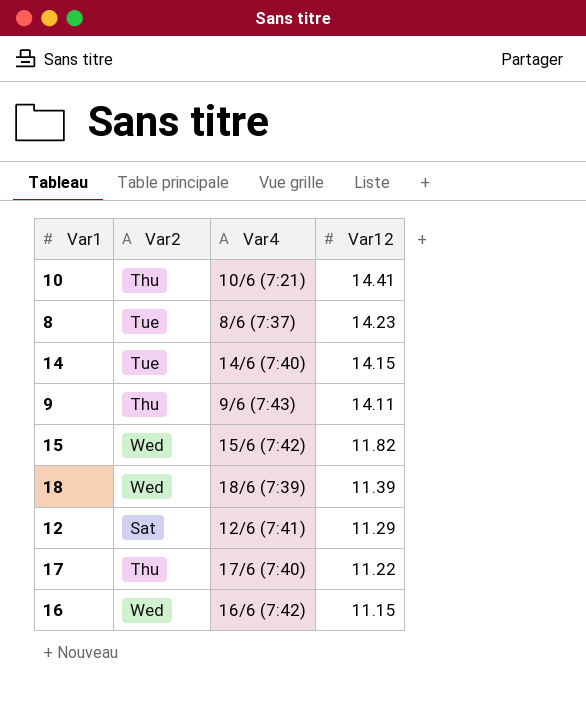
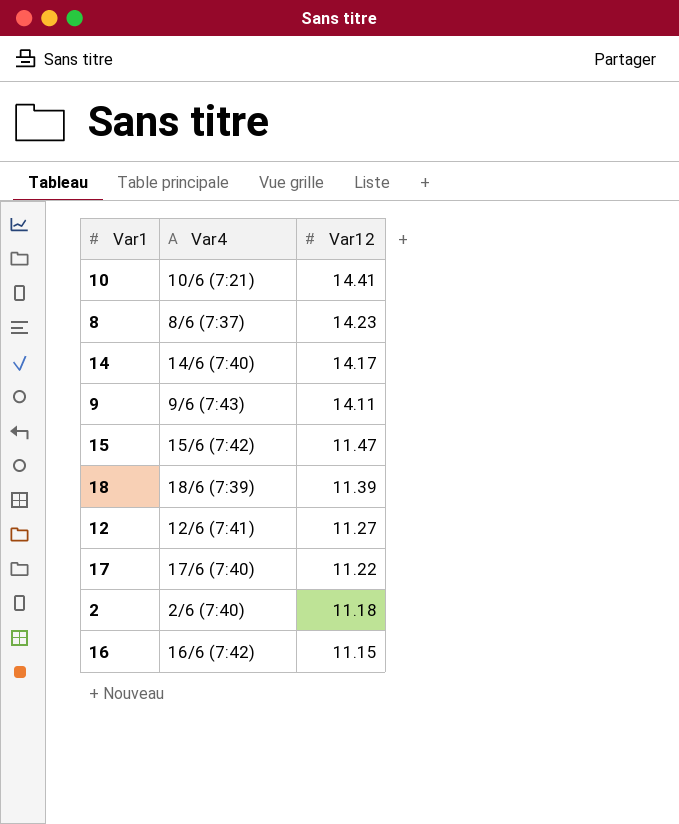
column Var2 | position: 2 -> none
14 | Var12: 14.15 -> 14.17
15 | Var12: 11.82 -> 11.47
12 | Var12: 11.29 -> 11.27
row 2: none -> 2/6 (7:40) | 11.18

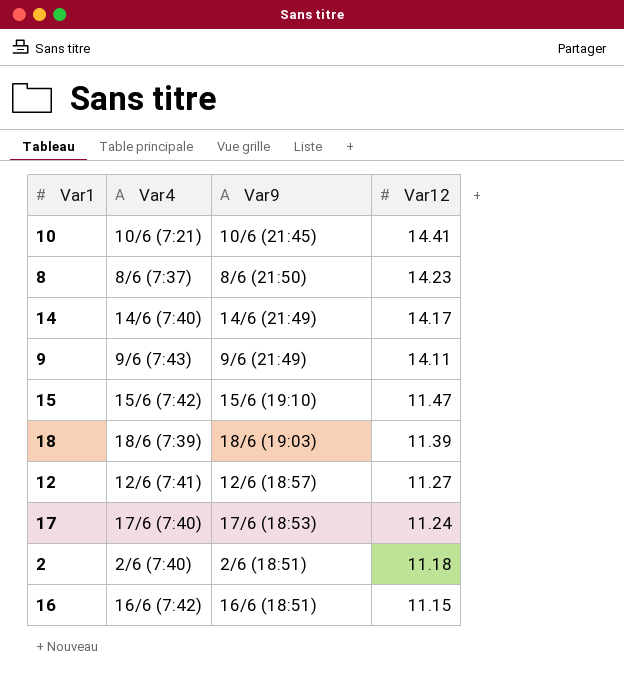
column Var9 | position: none -> 3
17 | Var12: 11.22 -> 11.24

